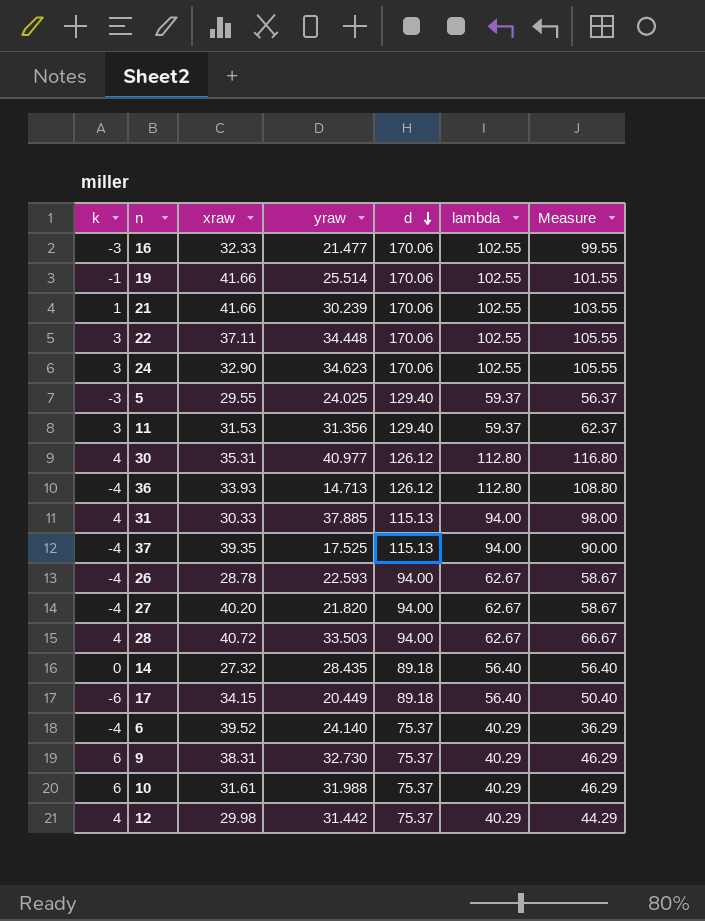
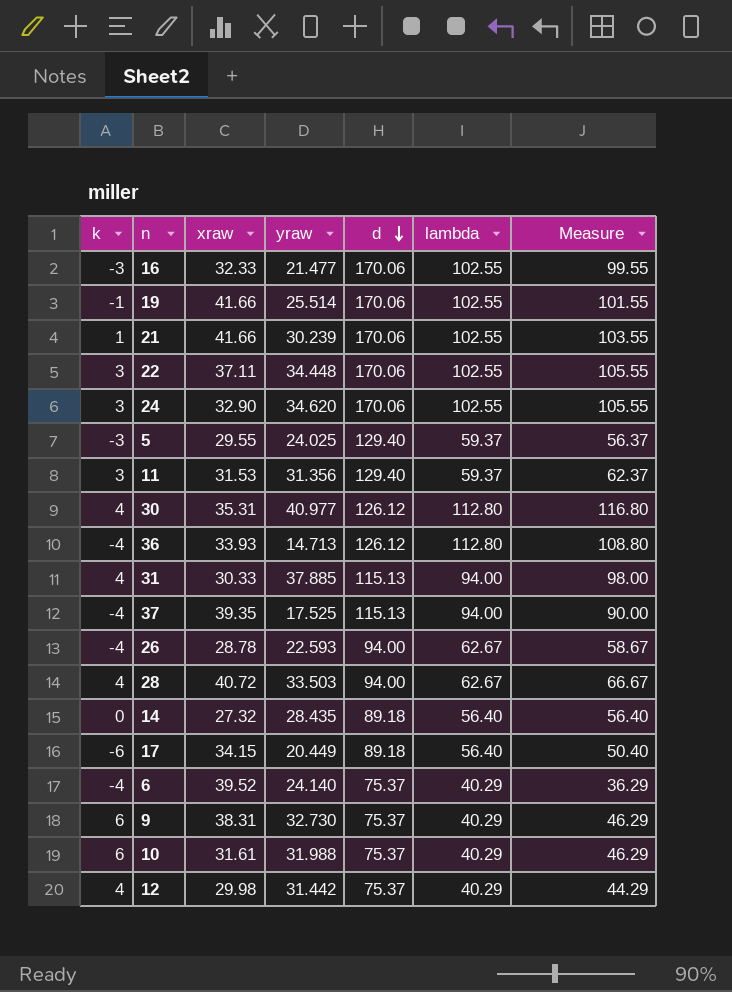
row 27: -4 | 40.20 | 21.820 | 94.00 | 62.67 | 58.67 -> none
24 | yraw: 34.623 -> 34.620

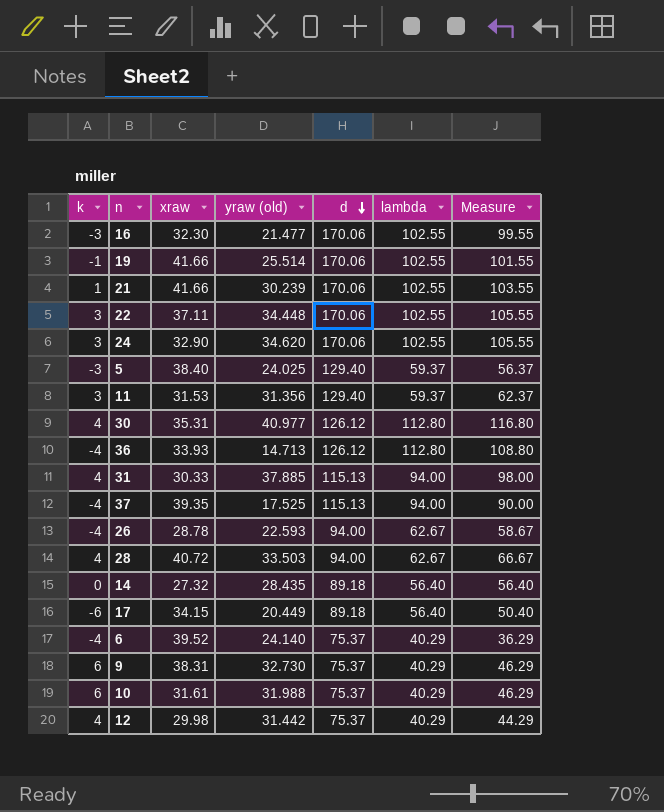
column name: yraw -> yraw (old)
16 | xraw: 32.33 -> 32.30
5 | xraw: 29.55 -> 38.40

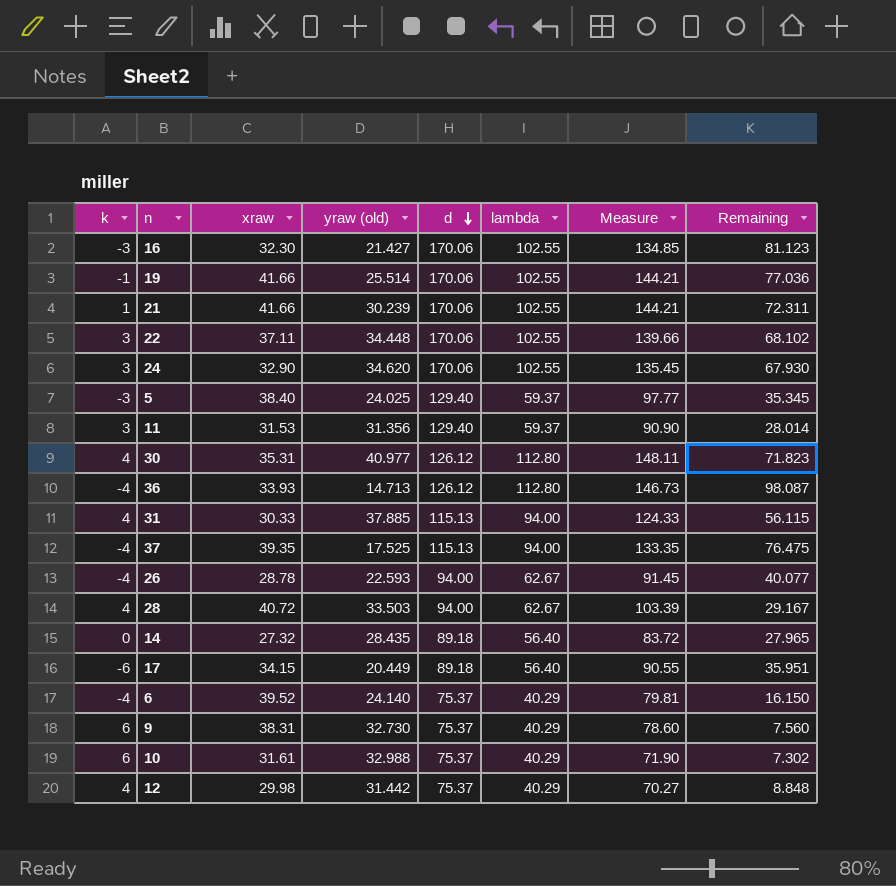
column Measure | formula: [k] + [lambda] -> [xraw] + [lambda]
column Remaining | formula: none -> [lambda] - [yraw (old)]
16 | yraw (old): 21.477 -> 21.427
10 | yraw (old): 31.988 -> 32.988

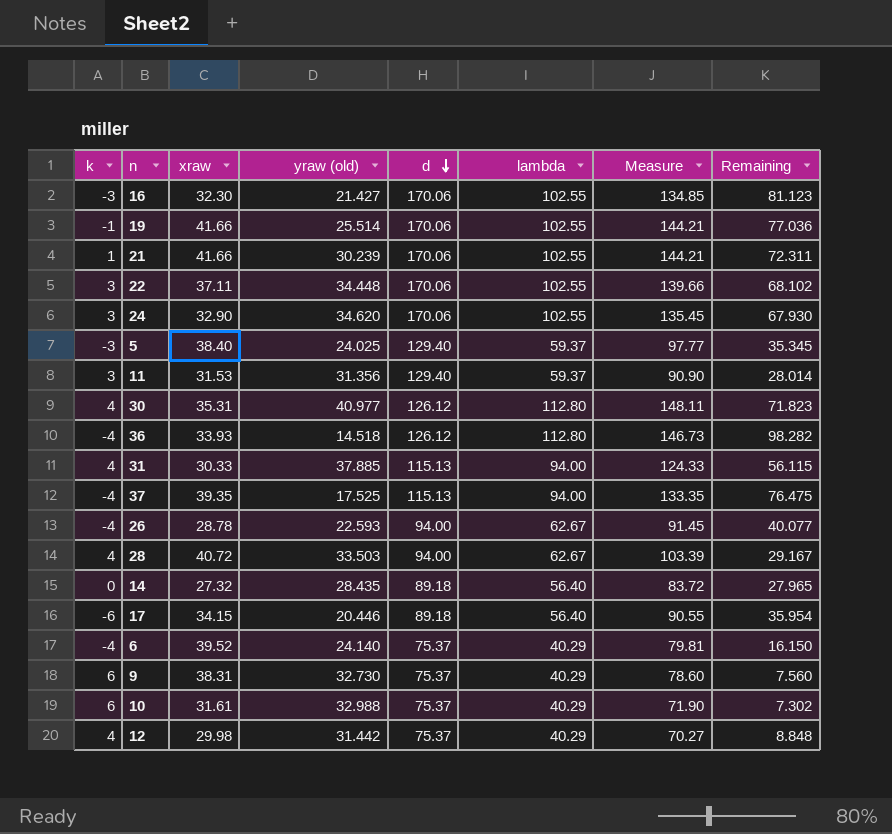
36 | yraw (old): 14.713 -> 14.518
36 | Remaining: 98.087 -> 98.282
17 | yraw (old): 20.449 -> 20.446
17 | Remaining: 35.951 -> 35.954

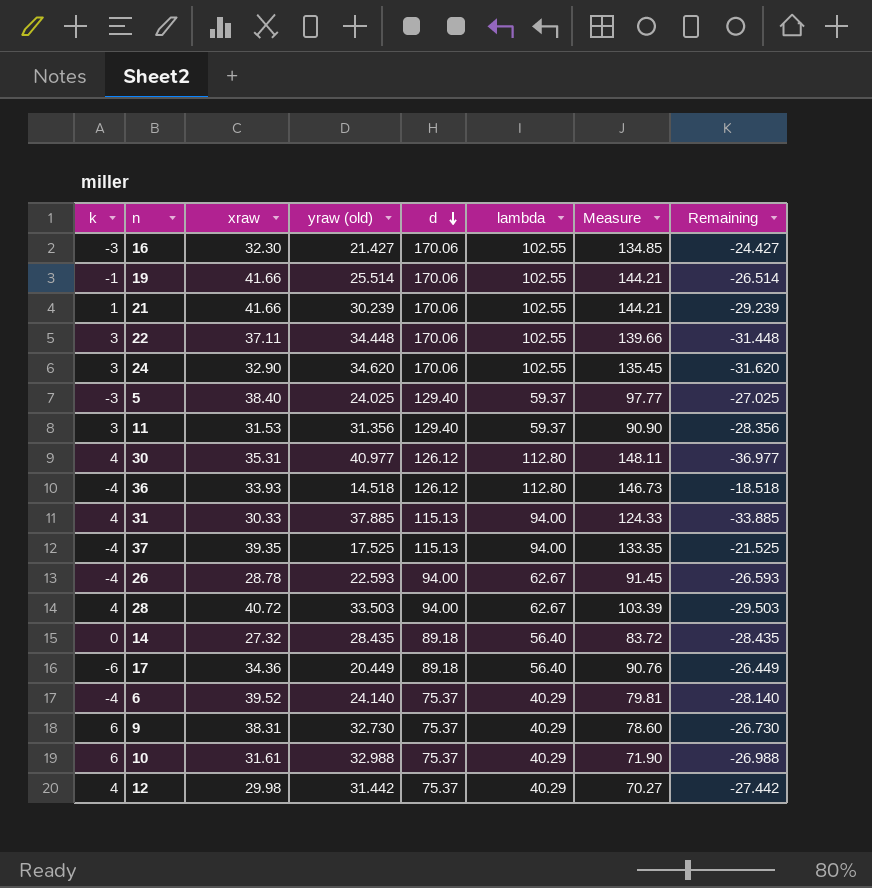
column Remaining | formula: [lambda] - [yraw (old)] -> [k] - [yraw (old)]
17 | xraw: 34.15 -> 34.36
17 | yraw (old): 20.446 -> 20.449
17 | Measure: 90.55 -> 90.76

